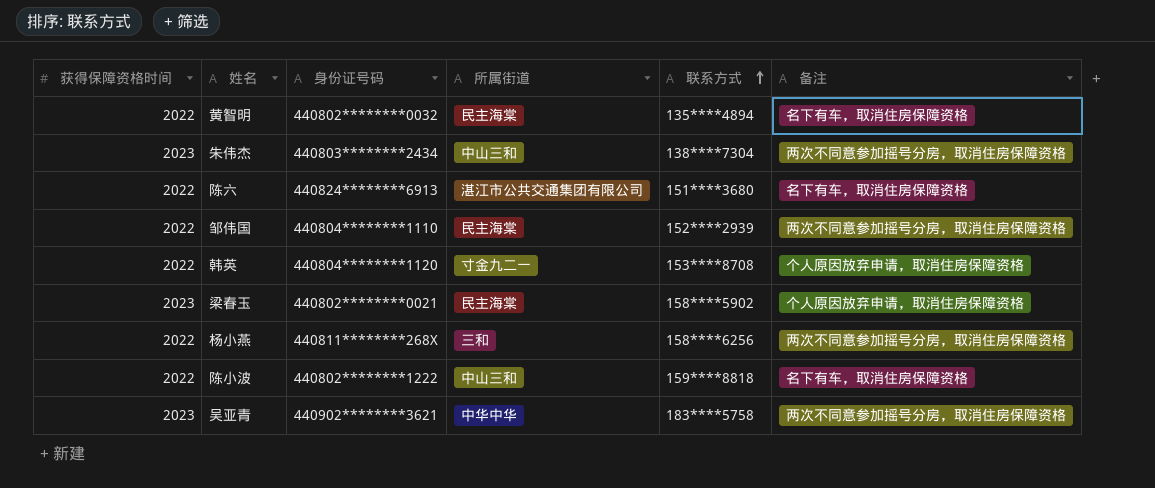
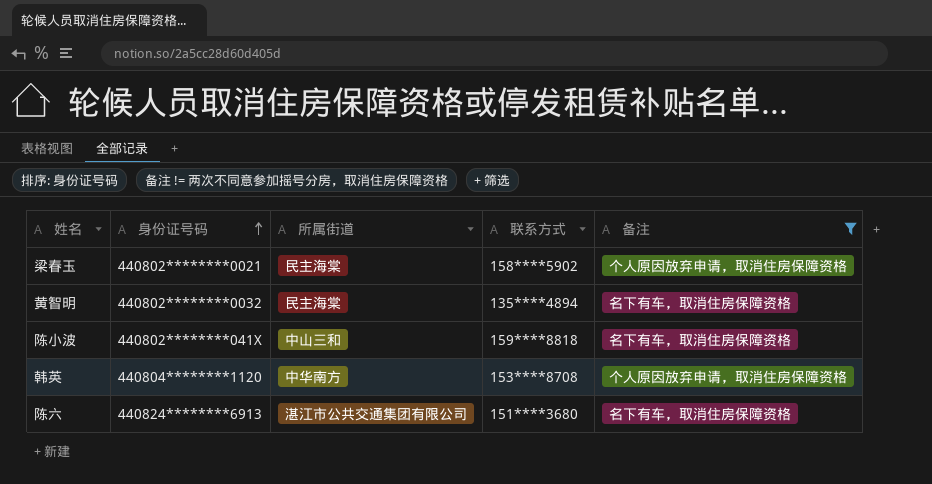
filter: none -> 备注 != 两次不同意参加摇号分房，取消住房保障资格
row order: 联系方式 ascending -> 身份证号码 ascending
column 获得保障资格时间 | position: 1 -> none
陈小波 | 身份证号码: 440802********1222 -> 440802********041X
韩英 | 所属街道: 寸金九二一 -> 中华南方

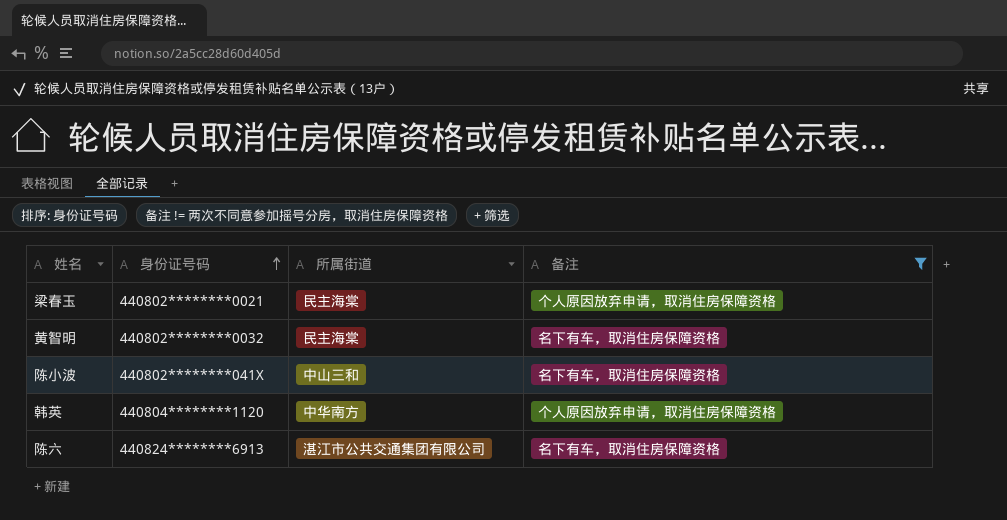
column 联系方式 | position: 4 -> none

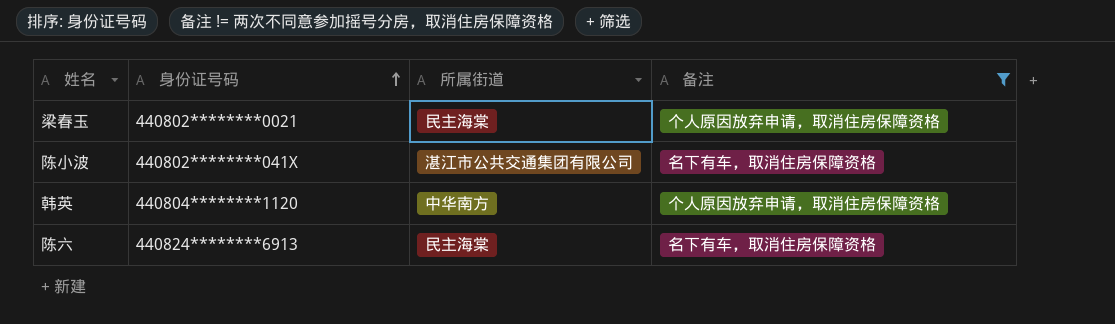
row 黄智明: 440802********0032 | 民主海棠 | 名下有车，取消住房保障资格 -> none
陈小波 | 所属街道: 中山三和 -> 湛江市公共交通集团有限公司
陈六 | 所属街道: 湛江市公共交通集团有限公司 -> 民主海棠

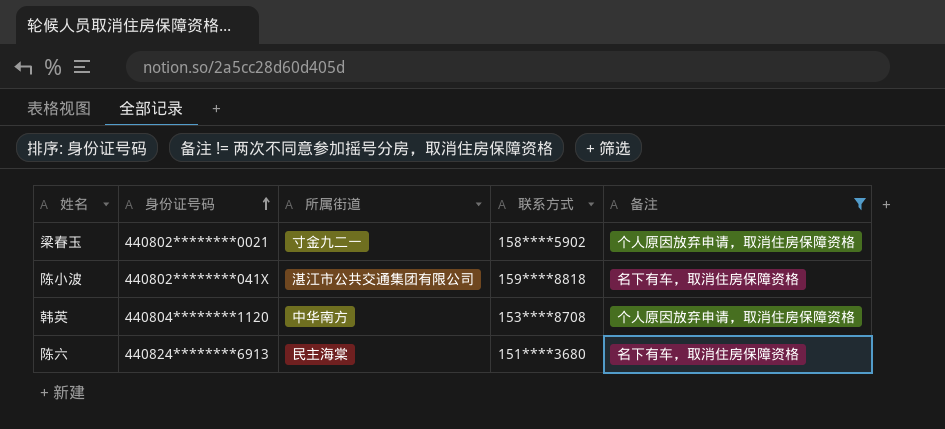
column 联系方式 | position: none -> 4
梁春玉 | 所属街道: 民主海棠 -> 寸金九二一

